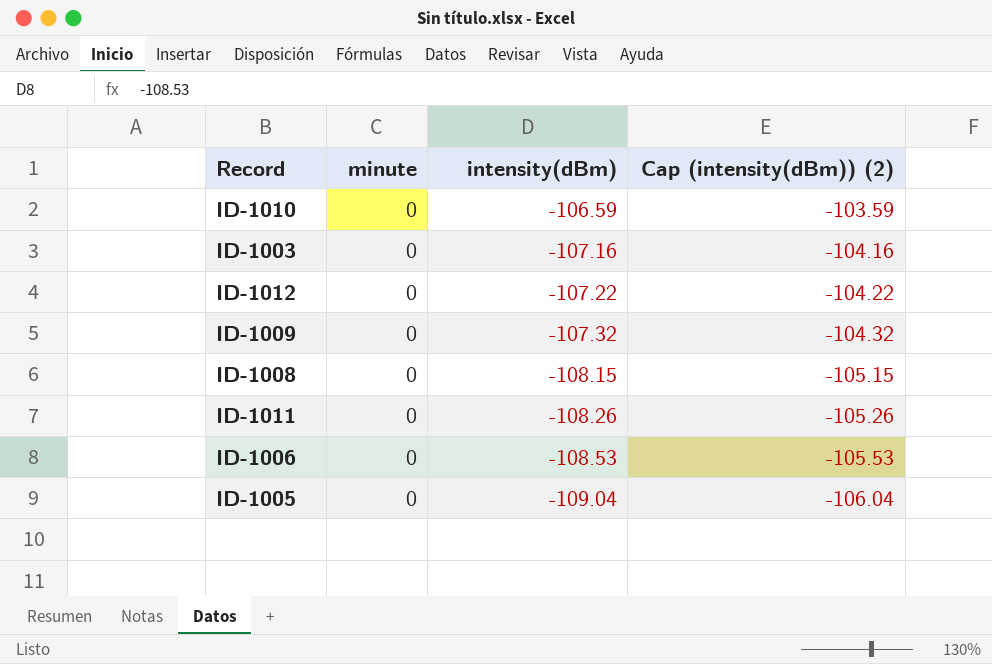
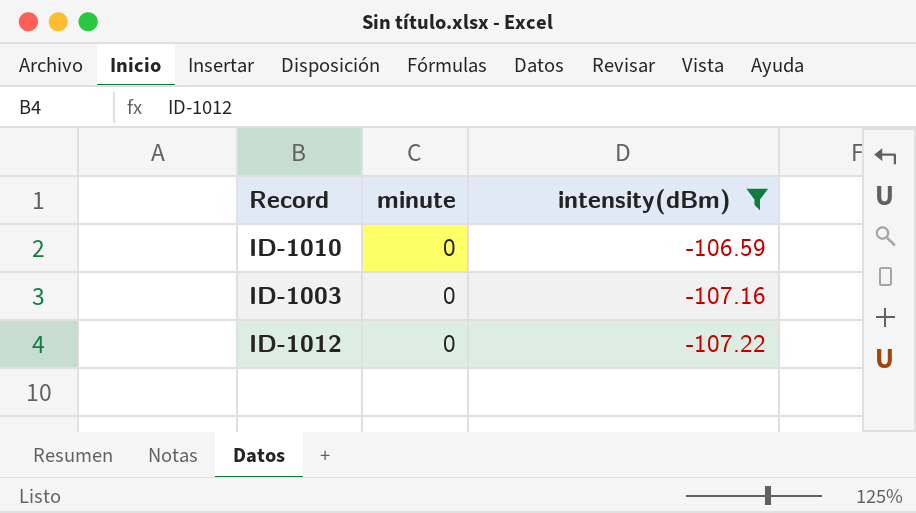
filter: none -> intensity(dBm) >= -107.22
column Cap (intensity(dBm)) (2) | formula: [intensity(dBm)] + 3 -> none

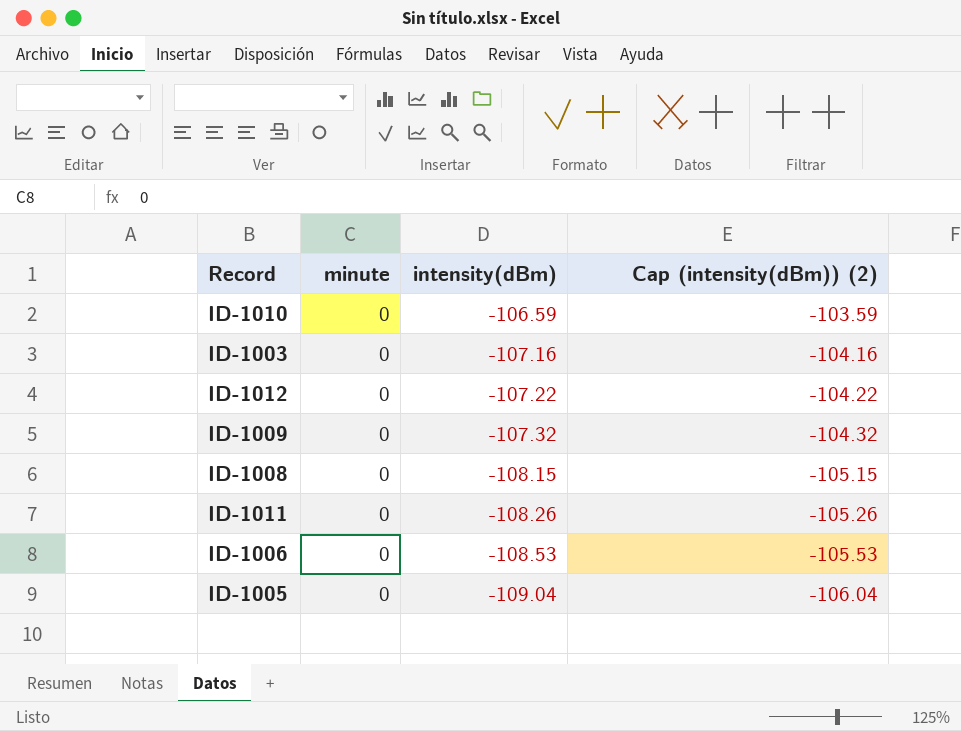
filter: intensity(dBm) >= -107.22 -> none
column Cap (intensity(dBm)) (2) | formula: none -> [intensity(dBm)] + 3

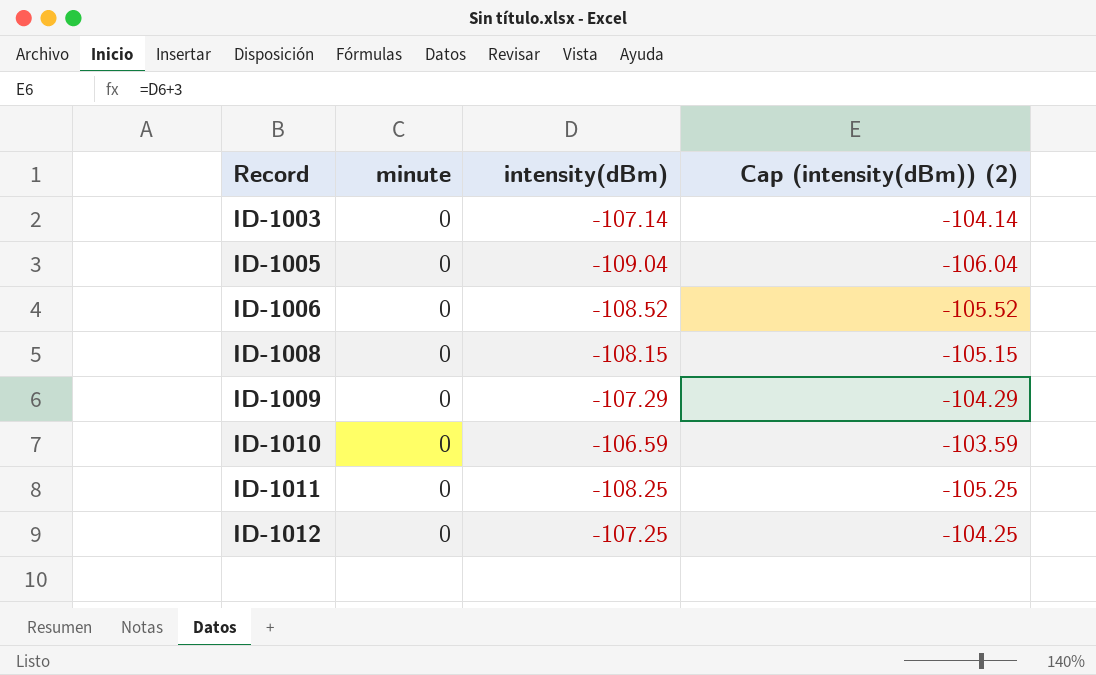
row order: intensity(dBm) descending -> Record ascending
ID-1003 | intensity(dBm): -107.16 -> -107.14
ID-1003 | Cap (intensity(dBm)) (2): -104.16 -> -104.14
ID-1006 | intensity(dBm): -108.53 -> -108.52
ID-1006 | Cap (intensity(dBm)) (2): -105.53 -> -105.52
ID-1009 | intensity(dBm): -107.32 -> -107.29
ID-1009 | Cap (intensity(dBm)) (2): -104.32 -> -104.29
ID-1011 | intensity(dBm): -108.26 -> -108.25
ID-1011 | Cap (intensity(dBm)) (2): -105.26 -> -105.25
ID-1012 | intensity(dBm): -107.22 -> -107.25
ID-1012 | Cap (intensity(dBm)) (2): -104.22 -> -104.25

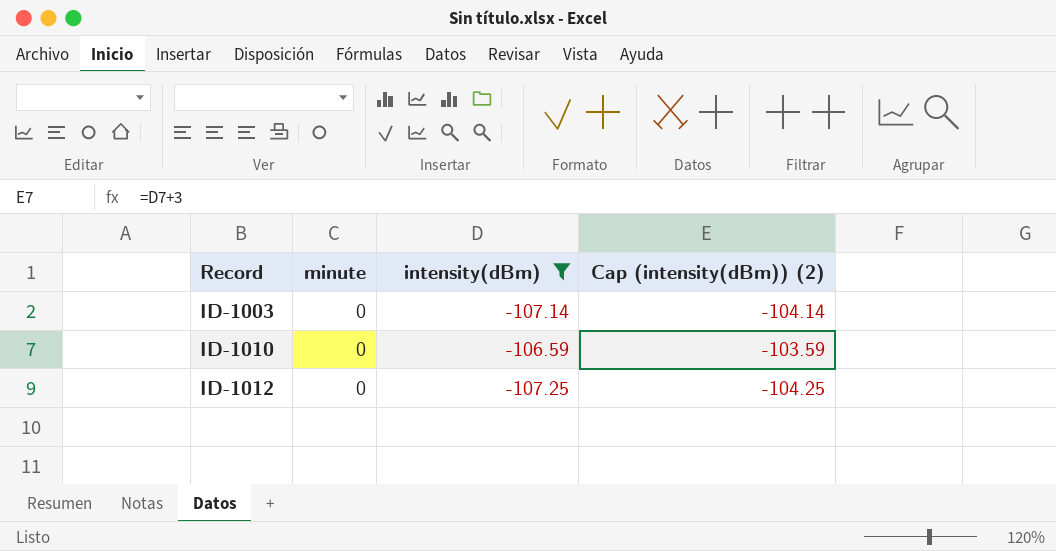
filter: none -> intensity(dBm) >= -107.25

